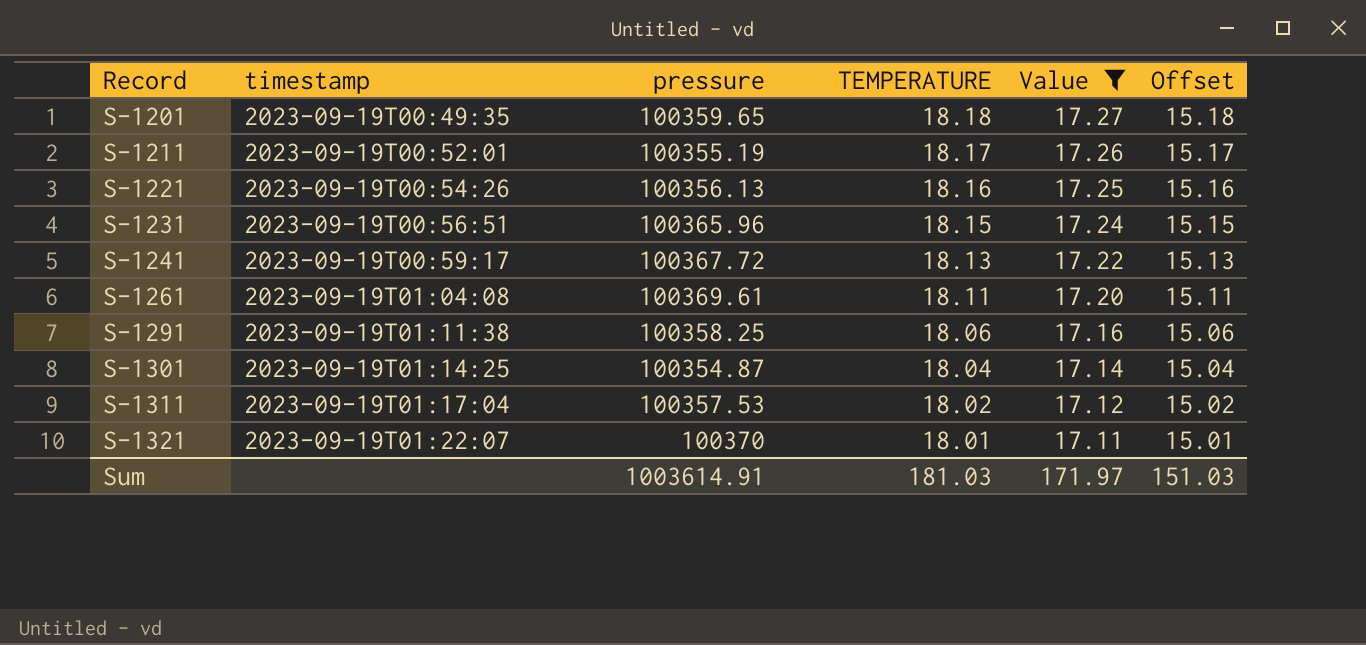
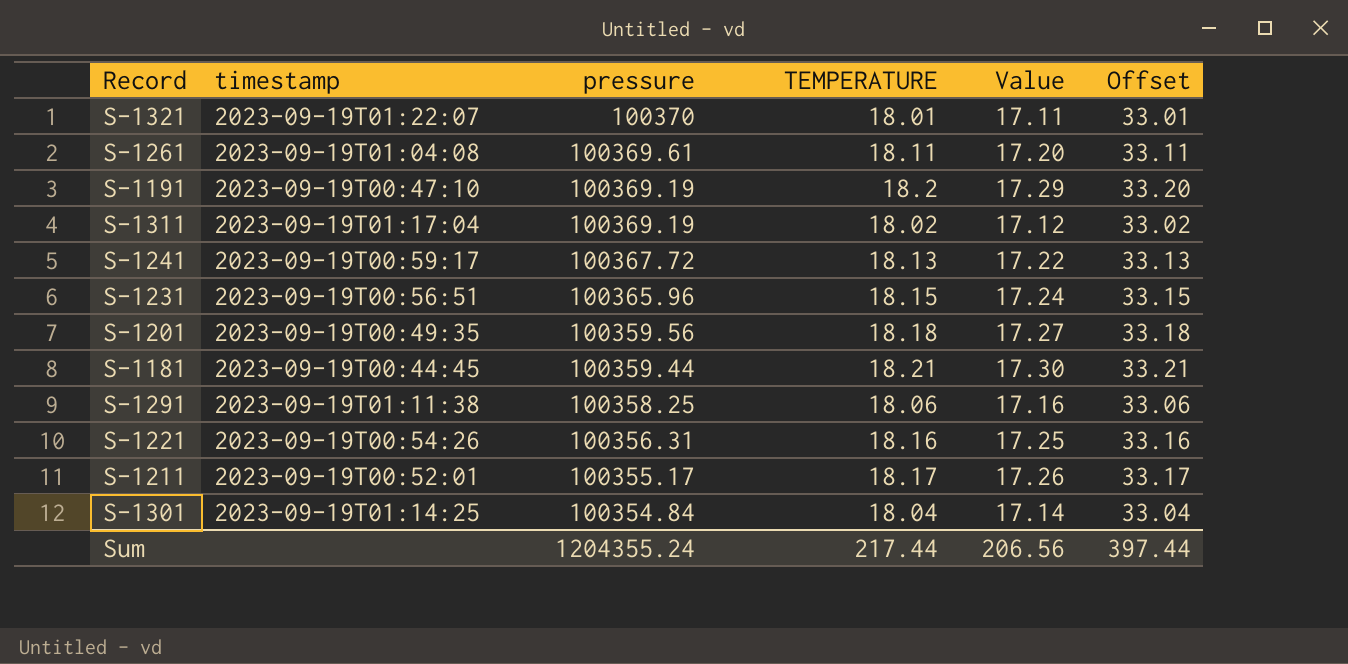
filter: Value <= 17.27 -> none
row order: Record ascending -> pressure descending
column Offset | formula: [TEMPERATURE] - 3 -> [TEMPERATURE] + 15
S-1311 | pressure: 100357.53 -> 100369.19
S-1201 | pressure: 100359.65 -> 100359.56
S-1221 | pressure: 100356.13 -> 100356.31
S-1211 | pressure: 100355.19 -> 100355.17
S-1301 | pressure: 100354.87 -> 100354.84
Sum | pressure: 1003614.91 -> 1204355.24
Sum | TEMPERATURE: 181.03 -> 217.44
Sum | Value: 171.97 -> 206.56
Sum | Offset: 151.03 -> 397.44

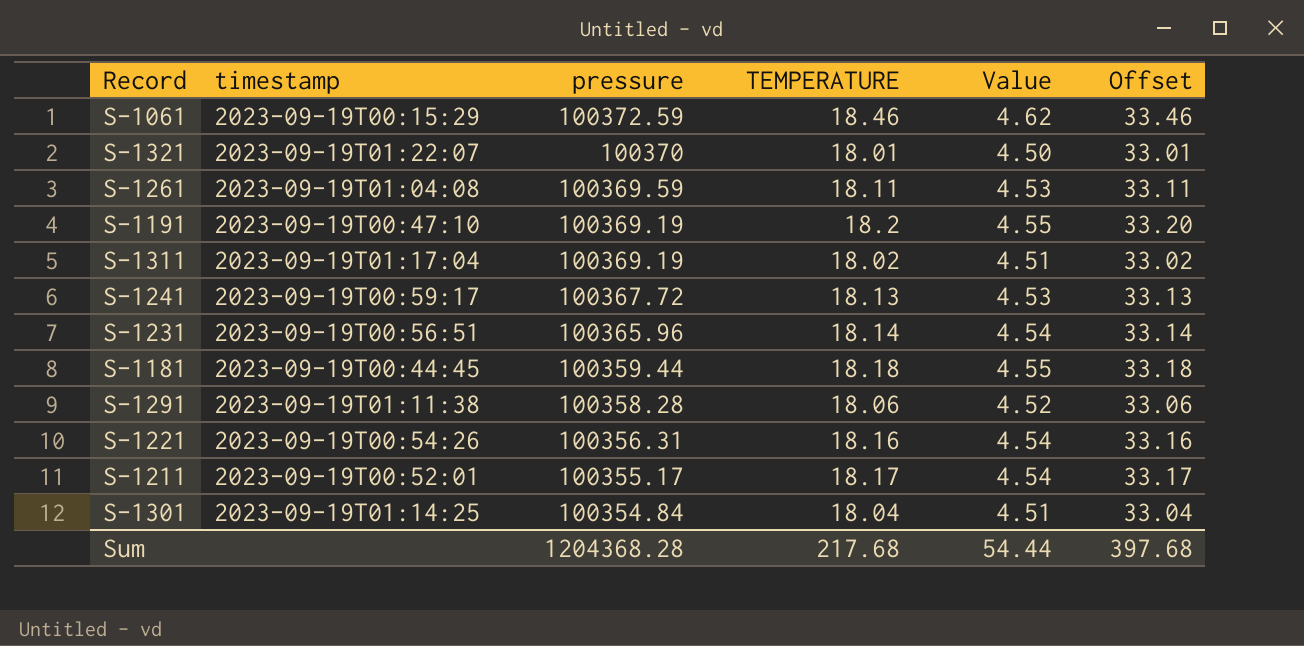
column Value | formula: [TEMPERATURE] * 0.95 -> [TEMPERATURE] * 0.25
row S-1201: 2023-09-19T00:49:35 | 100359.56 | 18.18 | 17.27 | 33.18 -> none
row S-1061: none -> 2023-09-19T00:15:29 | 100372.59 | 18.46 | 4.62 | 33.46
S-1261 | pressure: 100369.61 -> 100369.59
S-1231 | TEMPERATURE: 18.15 -> 18.14
S-1231 | Offset: 33.15 -> 33.14
S-1181 | TEMPERATURE: 18.21 -> 18.18
S-1181 | Offset: 33.21 -> 33.18
S-1291 | pressure: 100358.25 -> 100358.28
Sum | pressure: 1204355.24 -> 1204368.28
Sum | TEMPERATURE: 217.44 -> 217.68
Sum | Value: 206.56 -> 54.44
Sum | Offset: 397.44 -> 397.68

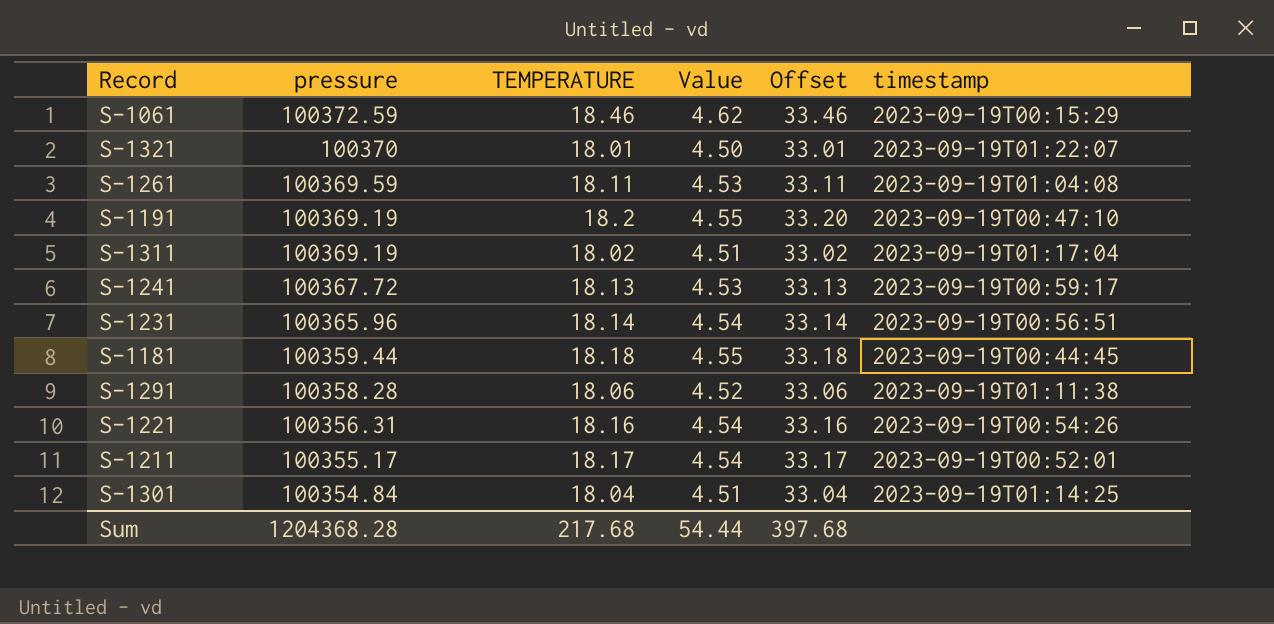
column timestamp | position: 2 -> 6

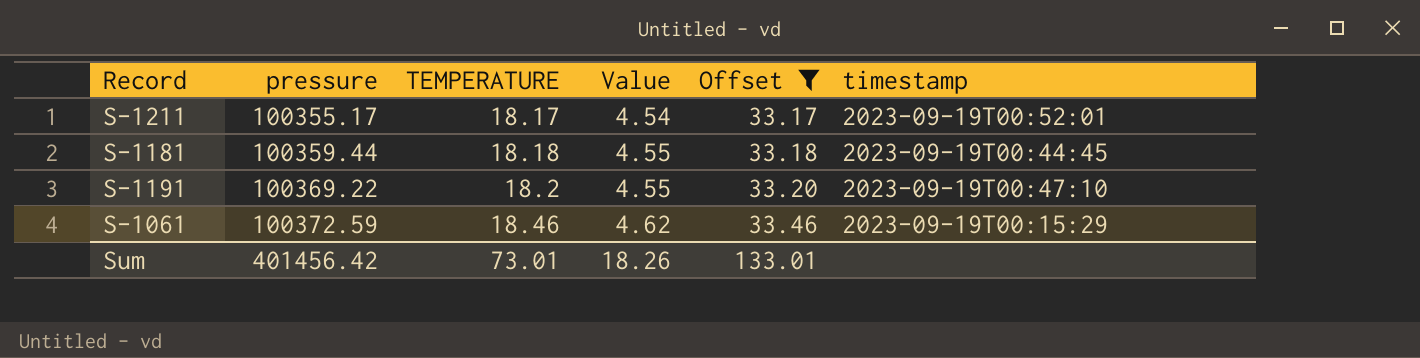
filter: none -> Offset >= 33.17
row order: pressure descending -> pressure ascending
S-1191 | pressure: 100369.19 -> 100369.22
Sum | pressure: 1204368.28 -> 401456.42
Sum | TEMPERATURE: 217.68 -> 73.01
Sum | Value: 54.44 -> 18.26
Sum | Offset: 397.68 -> 133.01

